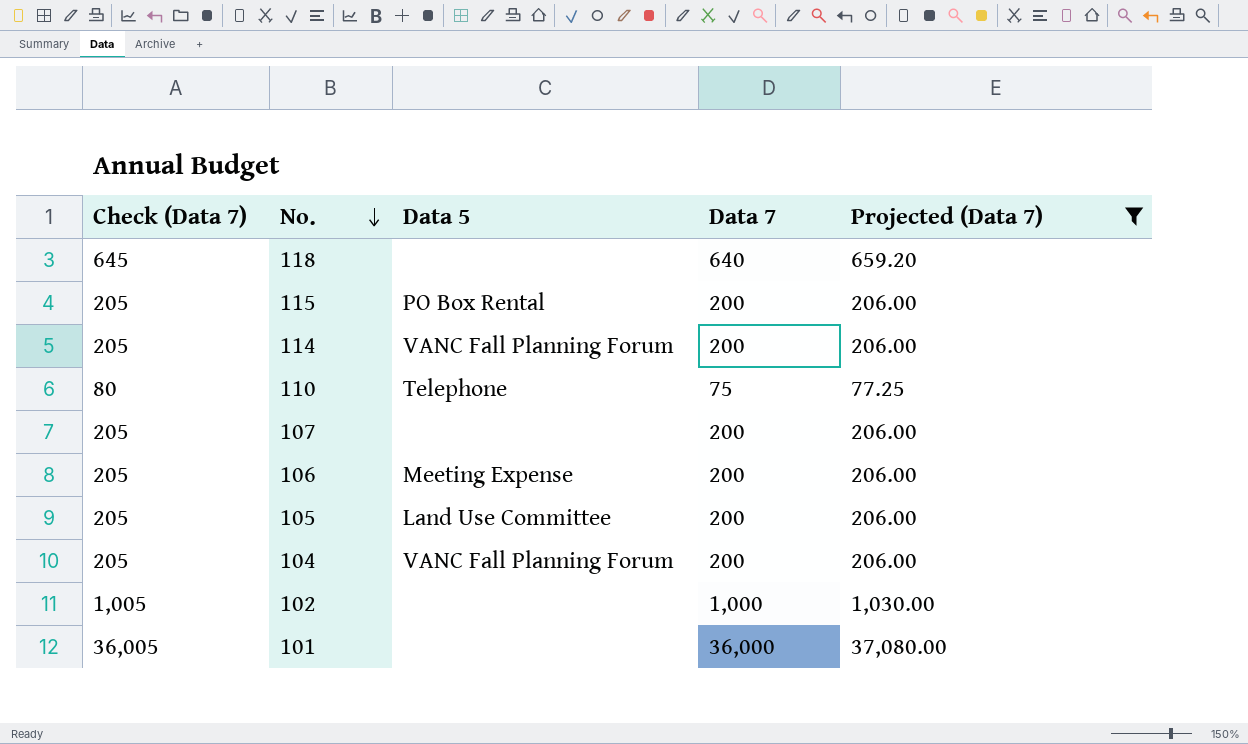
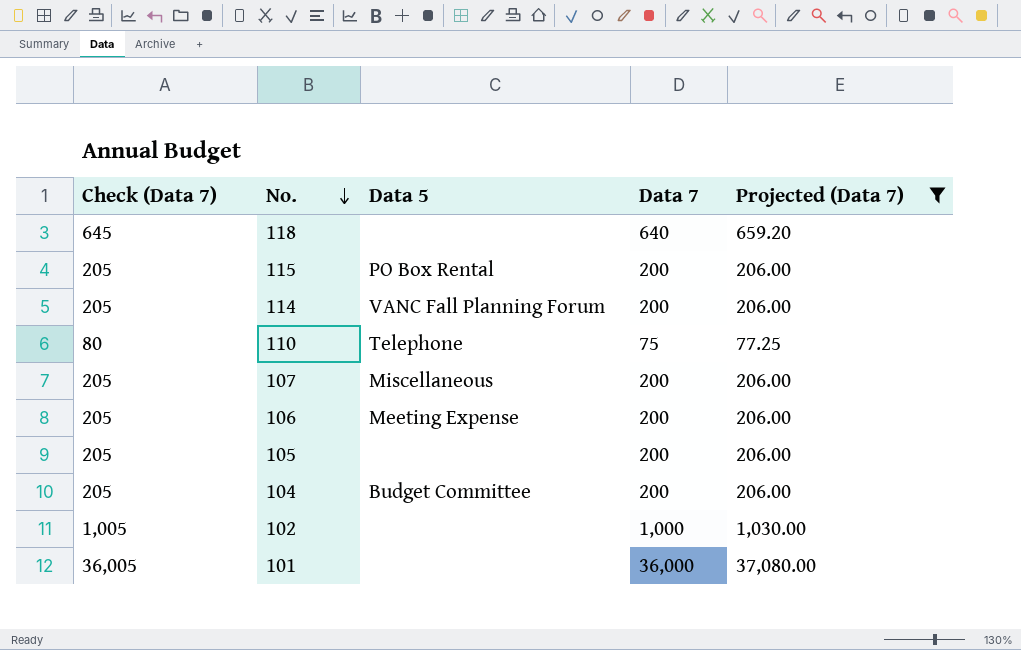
107 | Data 5: none -> Miscellaneous
105 | Data 5: Land Use Committee -> none
104 | Data 5: VANC Fall Planning Forum -> Budget Committee

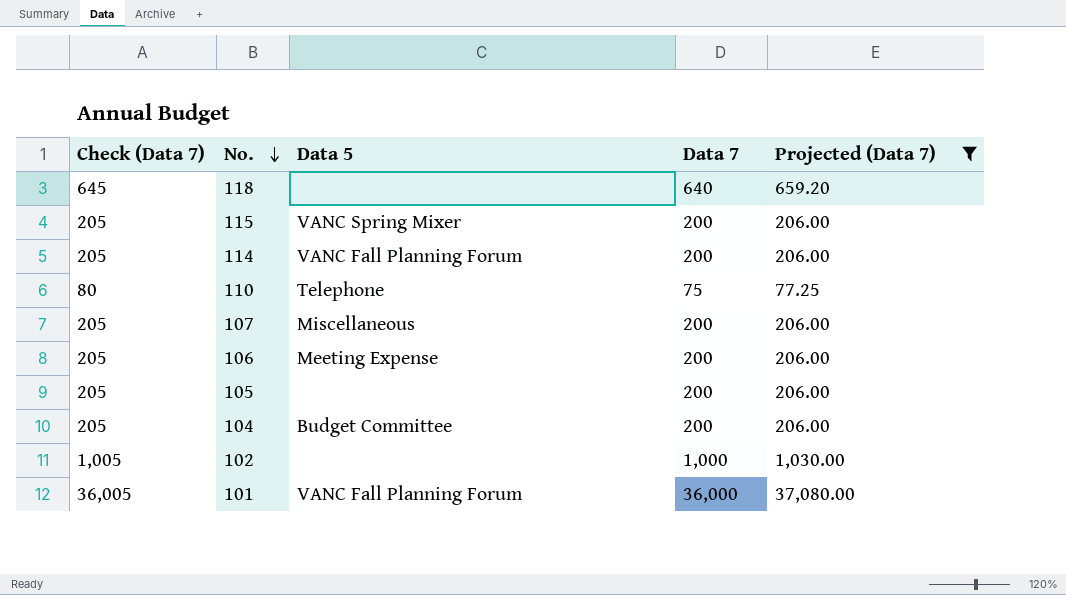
115 | Data 5: PO Box Rental -> VANC Spring Mixer
101 | Data 5: none -> VANC Fall Planning Forum

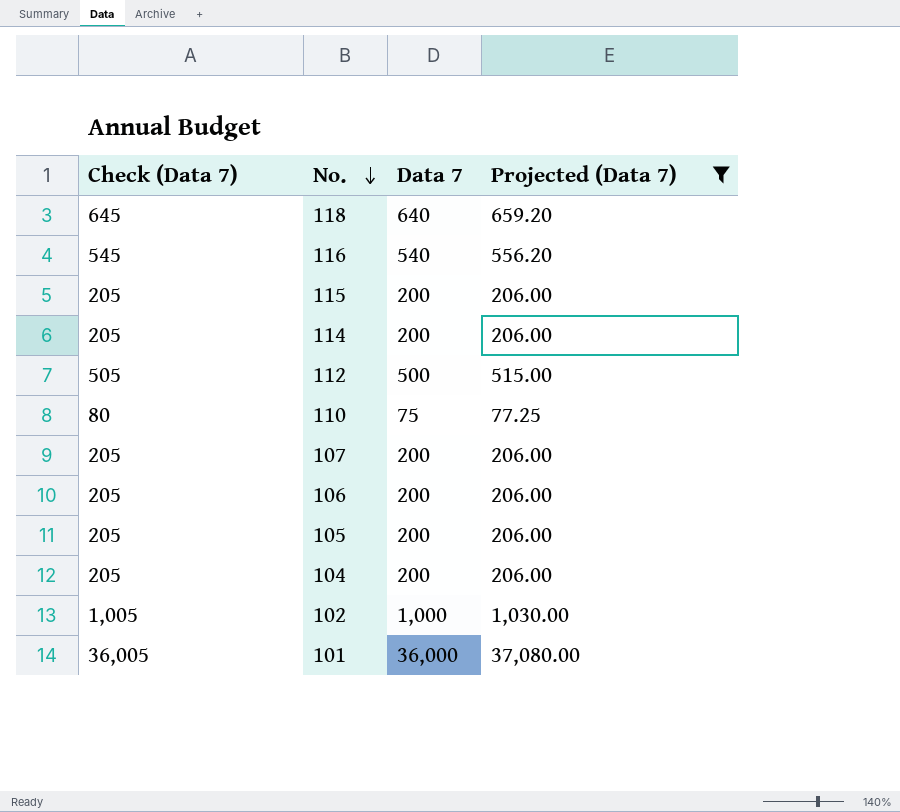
column Data 5 | position: 3 -> none
row 116: none -> 545 | 540 | 556.20
row 112: none -> 505 | 500 | 515.00

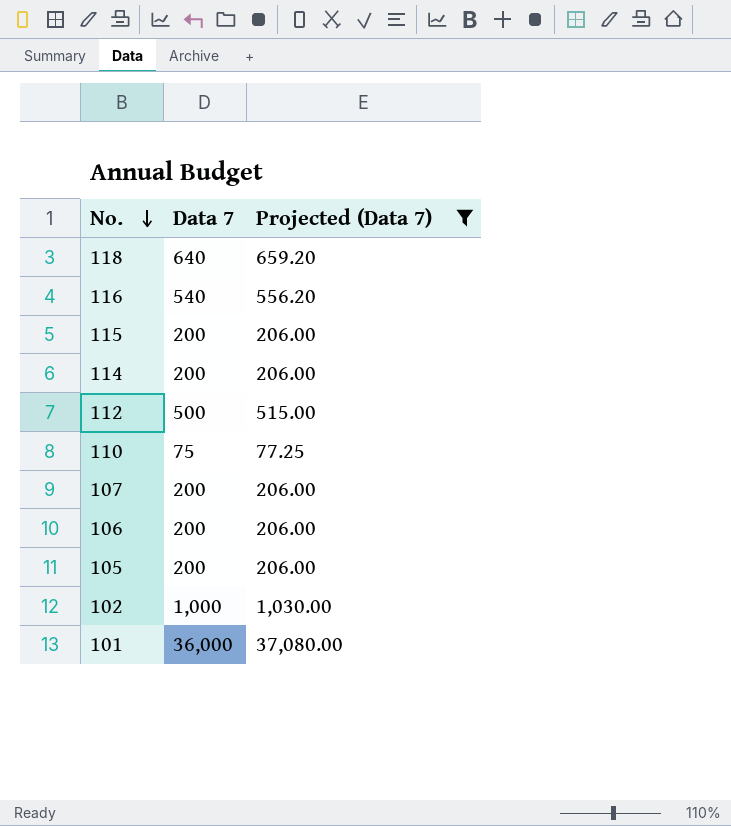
column Check (Data 7) | formula: [Data 7] + 5 -> none
row 104: 205 | 200 | 206.00 -> none

